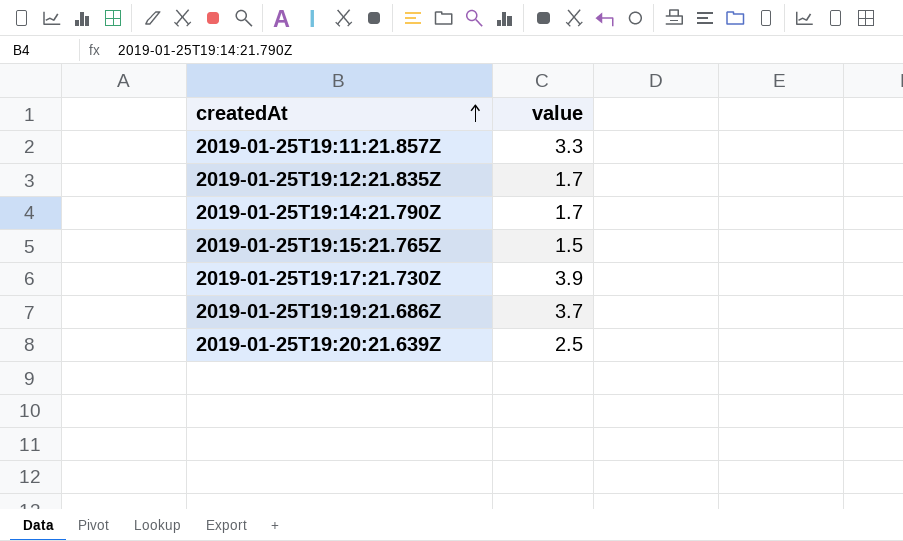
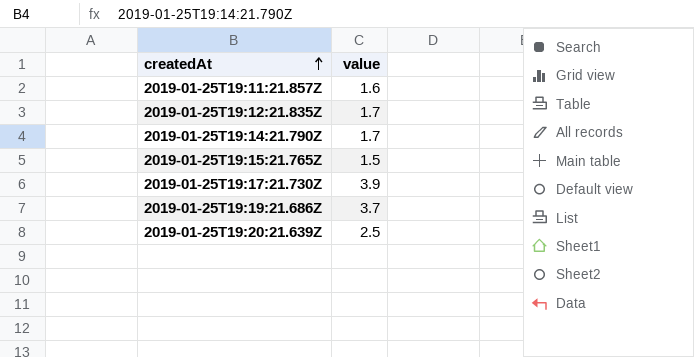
2019-01-25T19:11:21.857Z | value: 3.3 -> 1.6

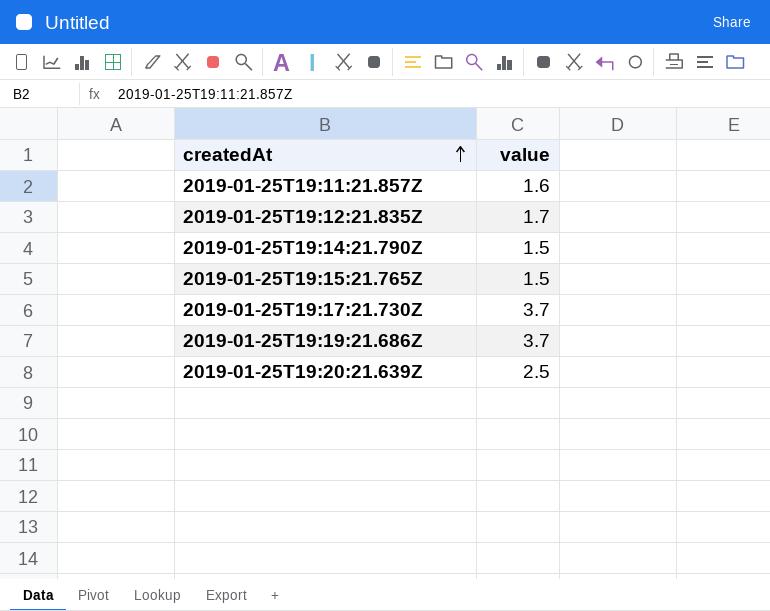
2019-01-25T19:14:21.790Z | value: 1.7 -> 1.5
2019-01-25T19:17:21.730Z | value: 3.9 -> 3.7

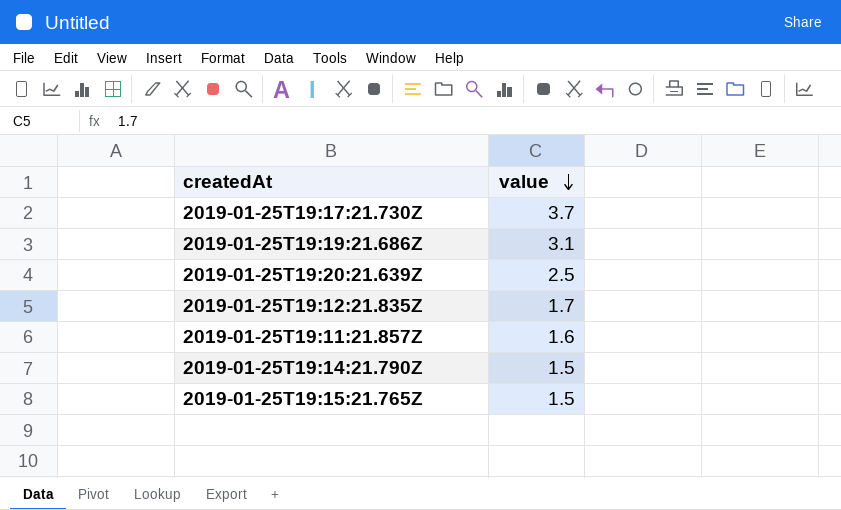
row order: createdAt ascending -> value descending
2019-01-25T19:19:21.686Z | value: 3.7 -> 3.1

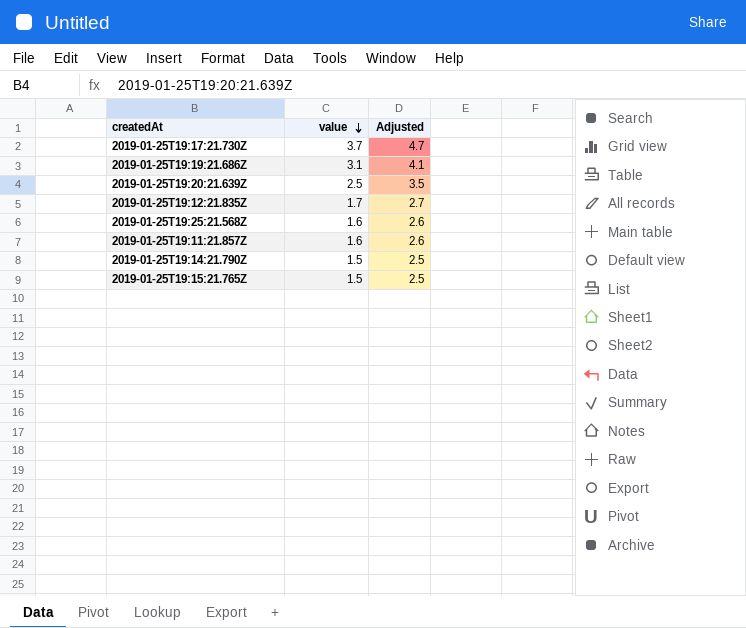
column Adjusted | formula: none -> [value] + 1
row 2019-01-25T19:25:21.568Z: none -> 1.6 | 2.6

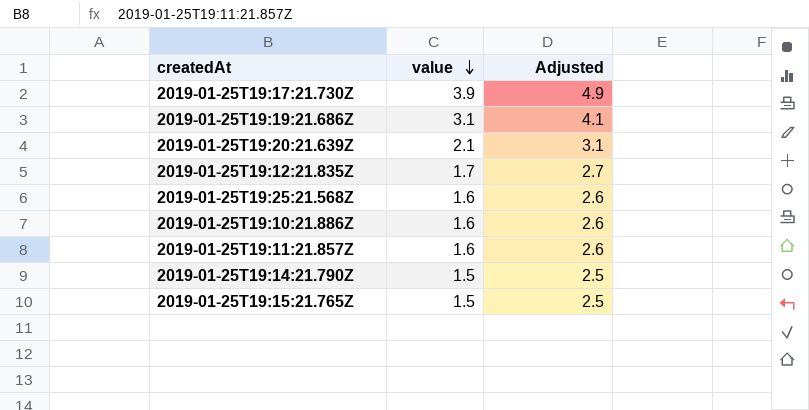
2019-01-25T19:17:21.730Z | value: 3.7 -> 3.9
2019-01-25T19:17:21.730Z | Adjusted: 4.7 -> 4.9
2019-01-25T19:20:21.639Z | value: 2.5 -> 2.1
2019-01-25T19:20:21.639Z | Adjusted: 3.5 -> 3.1
row 2019-01-25T19:10:21.886Z: none -> 1.6 | 2.6

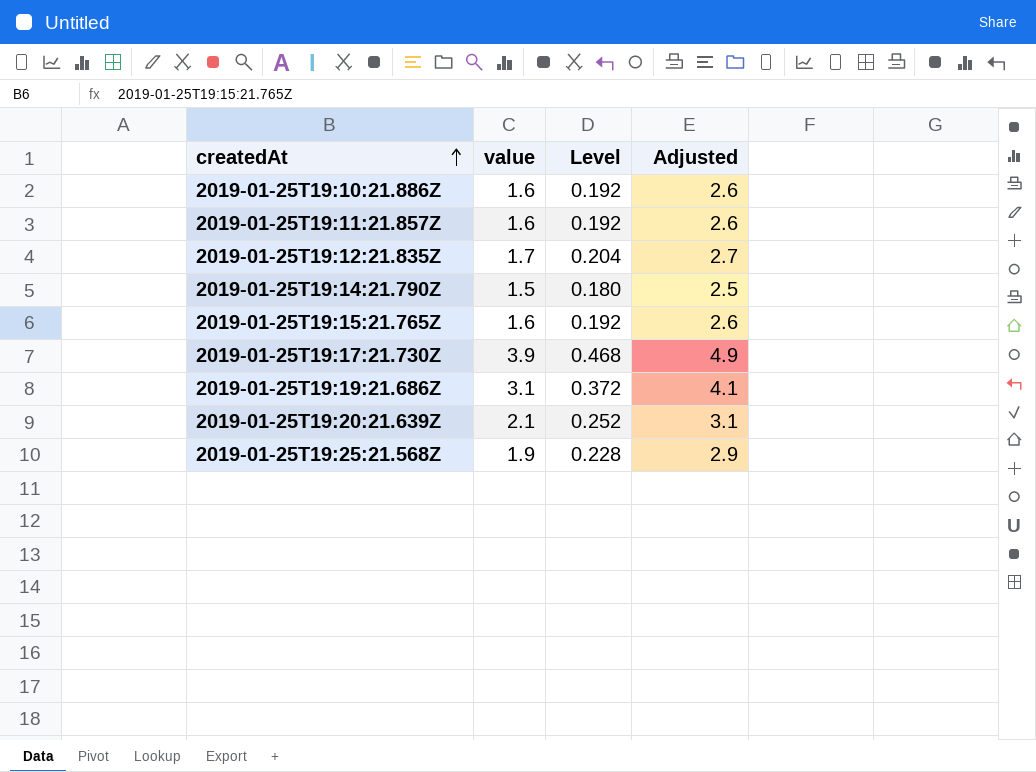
row order: value descending -> createdAt ascending
column Level | formula: none -> [value] * 0.12
2019-01-25T19:15:21.765Z | value: 1.5 -> 1.6
2019-01-25T19:15:21.765Z | Adjusted: 2.5 -> 2.6
2019-01-25T19:25:21.568Z | value: 1.6 -> 1.9
2019-01-25T19:25:21.568Z | Adjusted: 2.6 -> 2.9

